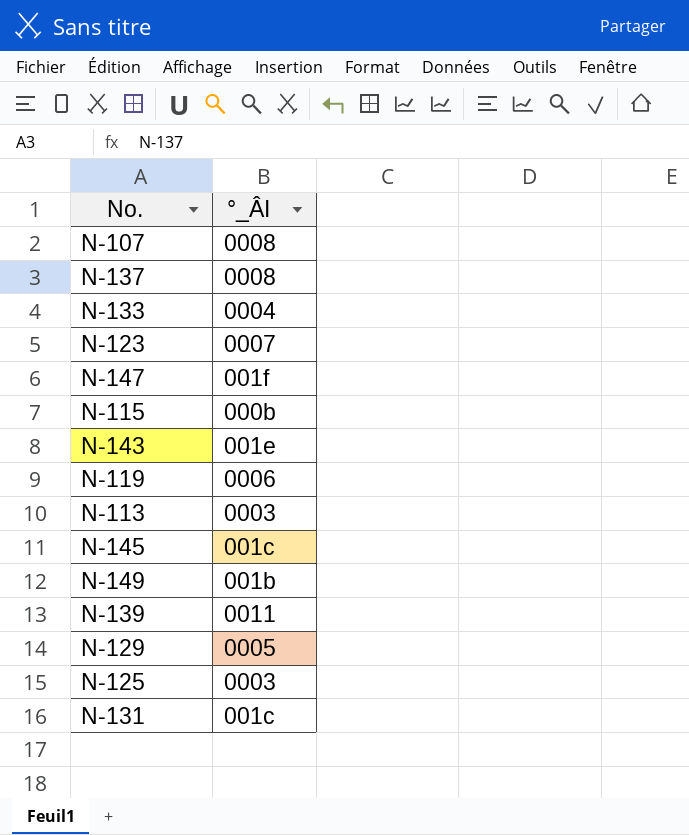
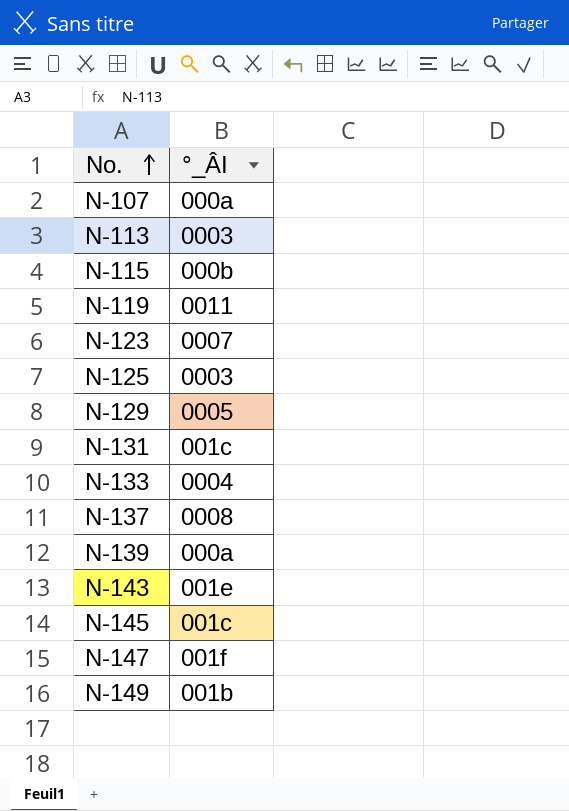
row order: none -> No. ascending
N-107 | °_ÂI: 0008 -> 000a
N-119 | °_ÂI: 0006 -> 0011
N-139 | °_ÂI: 0011 -> 000a

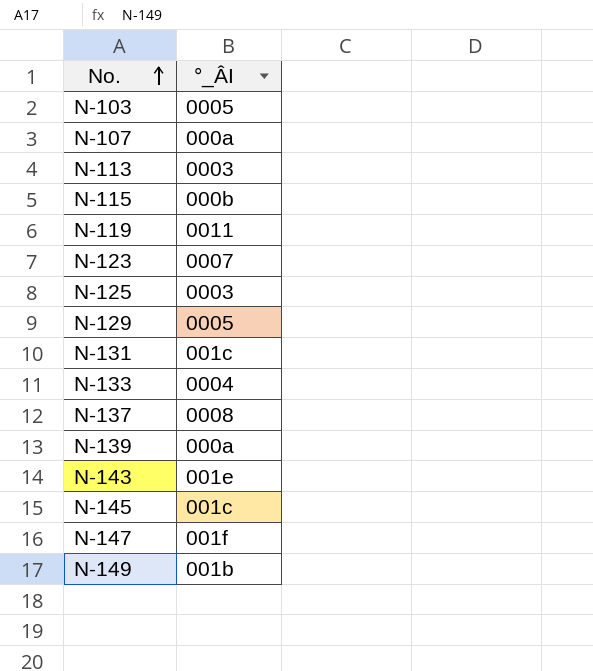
row N-103: none -> 0005

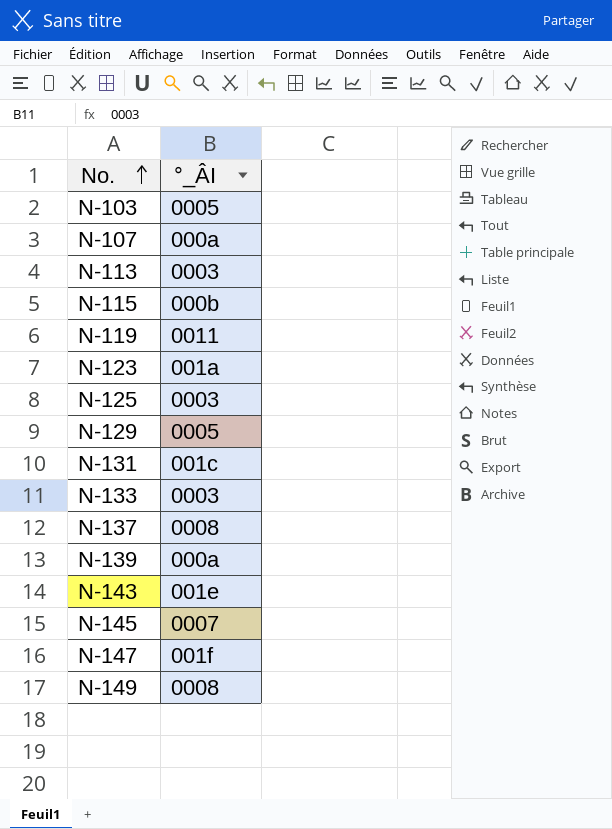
N-123 | °_ÂI: 0007 -> 001a
N-133 | °_ÂI: 0004 -> 0003
N-145 | °_ÂI: 001c -> 0007
N-149 | °_ÂI: 001b -> 0008

